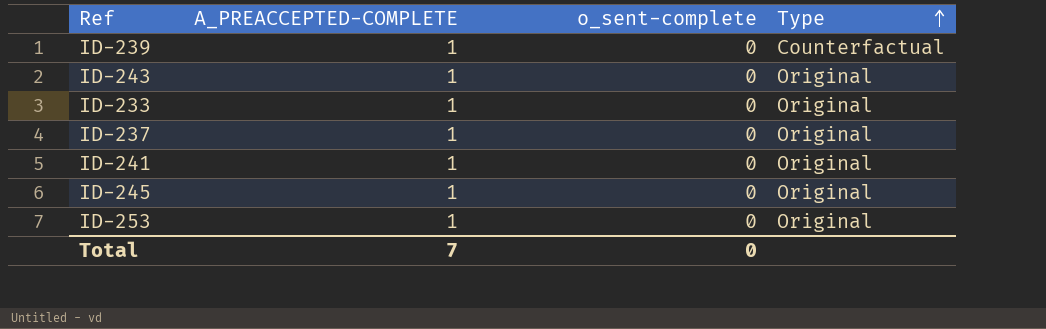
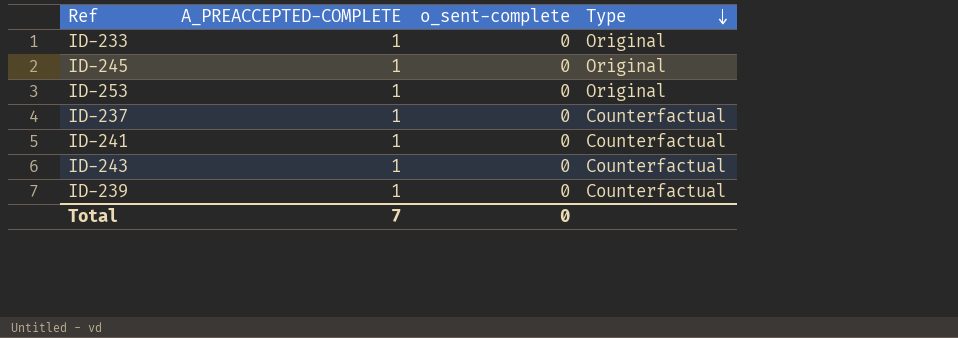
row order: Type ascending -> Type descending
ID-237 | Type: Original -> Counterfactual
ID-241 | Type: Original -> Counterfactual
ID-243 | Type: Original -> Counterfactual

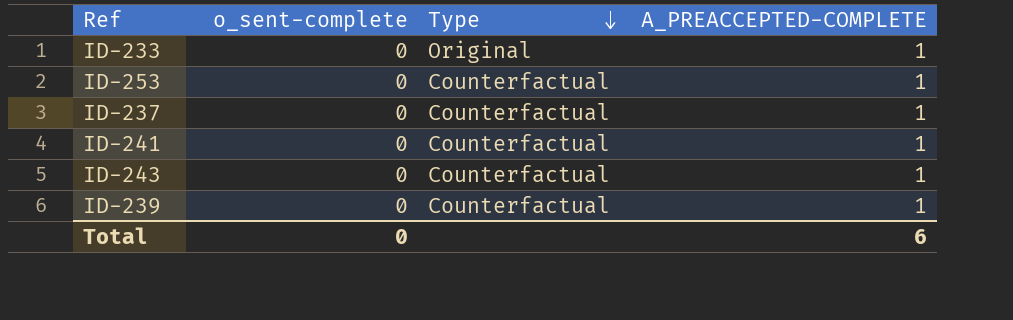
column A_PREACCEPTED-COMPLETE | position: 2 -> 4
row ID-245: 1 | 0 | Original -> none
ID-253 | Type: Original -> Counterfactual
Total | A_PREACCEPTED-COMPLETE: 7 -> 6

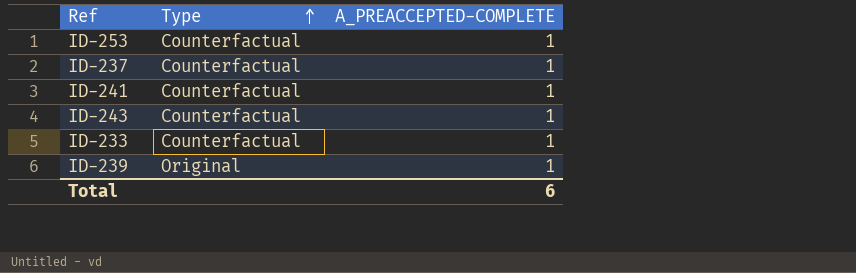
row order: Type descending -> Type ascending
column o_sent-complete | position: 2 -> none
ID-233 | Type: Original -> Counterfactual
ID-239 | Type: Counterfactual -> Original

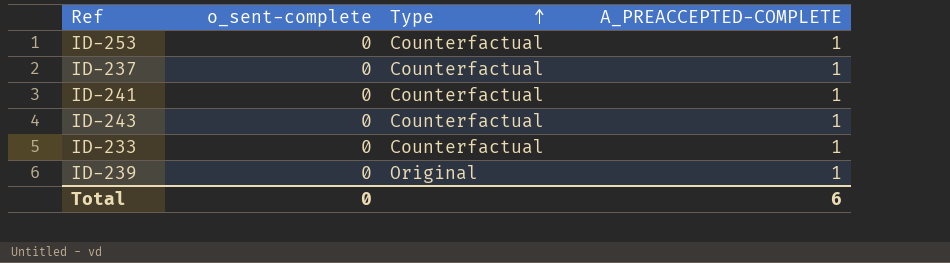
column o_sent-complete | position: none -> 2

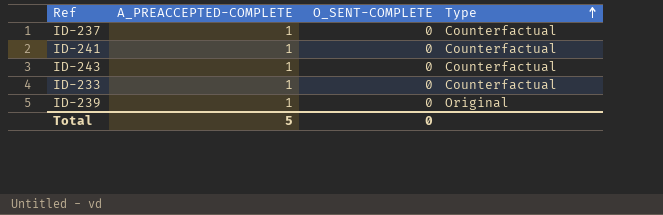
column A_PREACCEPTED-COMPLETE | position: 4 -> 2
column name: o_sent-complete -> O_SENT-COMPLETE
row ID-253: 0 | Counterfactual | 1 -> none
Total | A_PREACCEPTED-COMPLETE: 6 -> 5

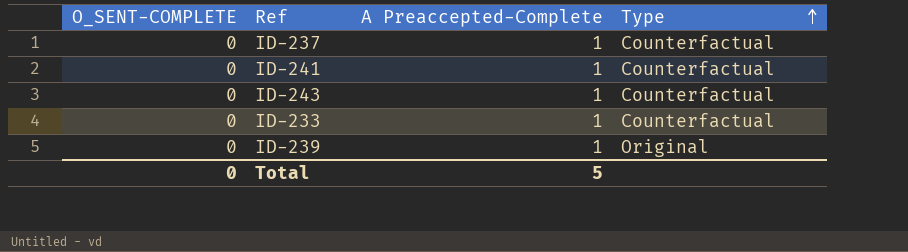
column O_SENT-COMPLETE | position: 3 -> 1
column name: A_PREACCEPTED-COMPLETE -> A Preaccepted-Complete

